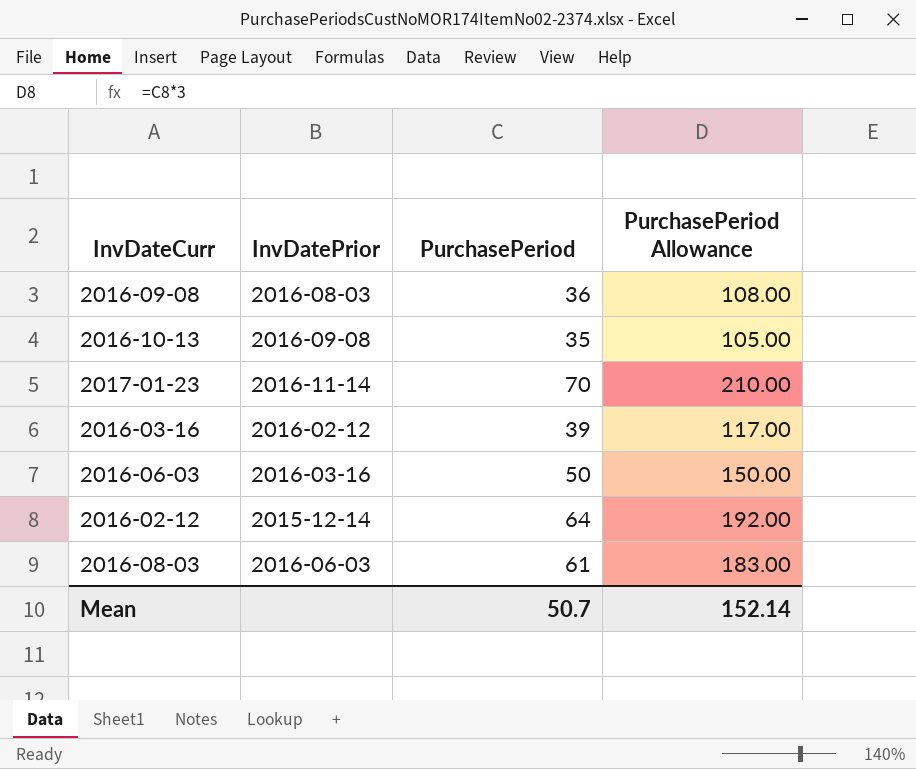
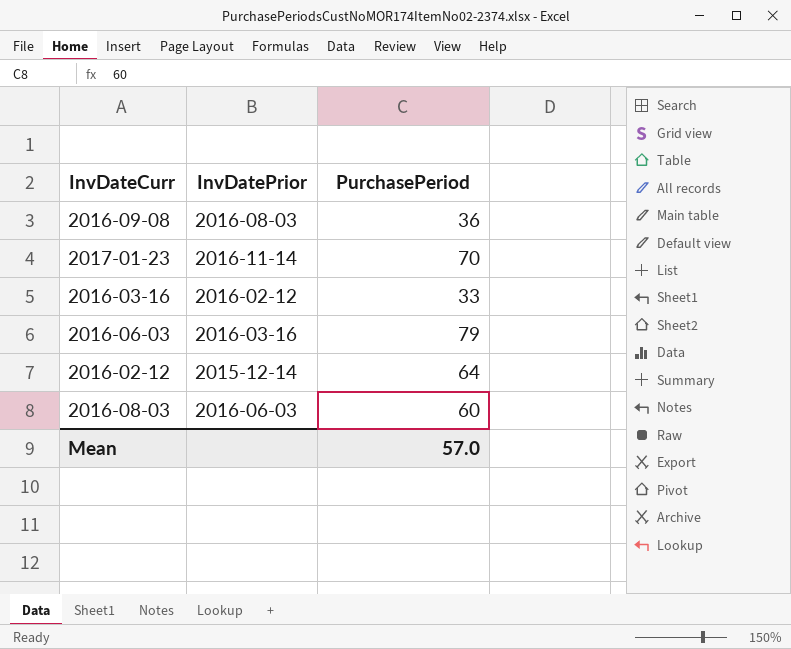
column PurchasePeriod Allowance | formula: [PurchasePeriod] * 3 -> none
row 2016-10-13: 2016-09-08 | 35 | 105.00 -> none
2016-03-16 | PurchasePeriod: 39 -> 33
2016-06-03 | PurchasePeriod: 50 -> 79
2016-08-03 | PurchasePeriod: 61 -> 60
Mean | PurchasePeriod: 50.7 -> 57.0

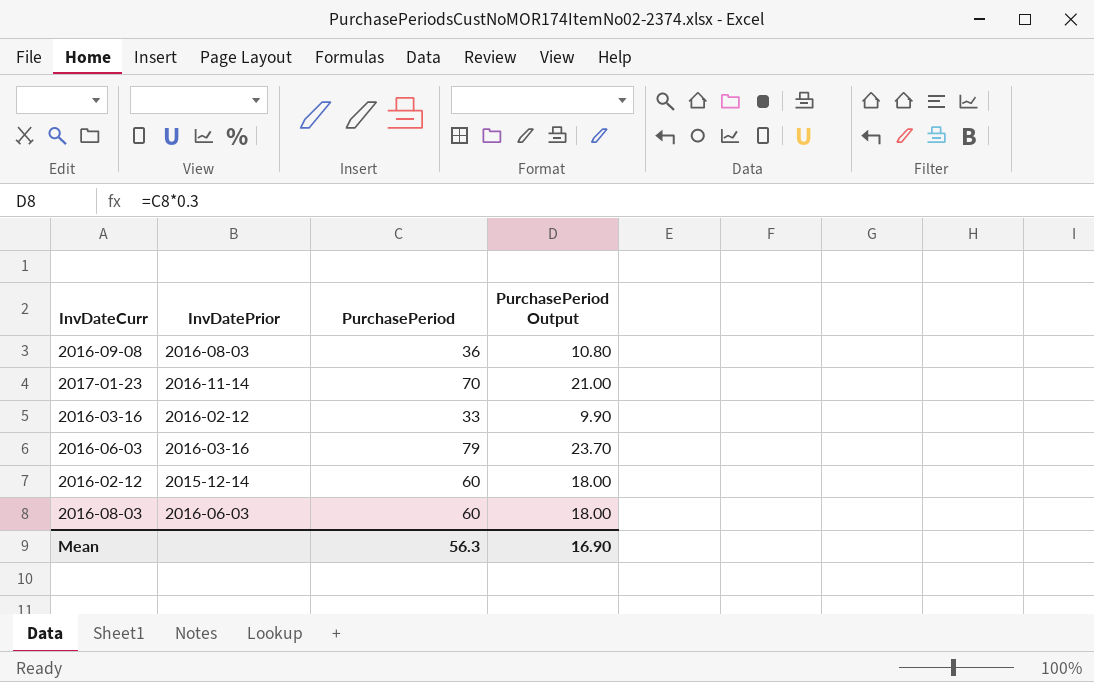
column PurchasePeriod Output | formula: none -> [PurchasePeriod] * 0.3
2016-02-12 | PurchasePeriod: 64 -> 60
Mean | PurchasePeriod: 57.0 -> 56.3

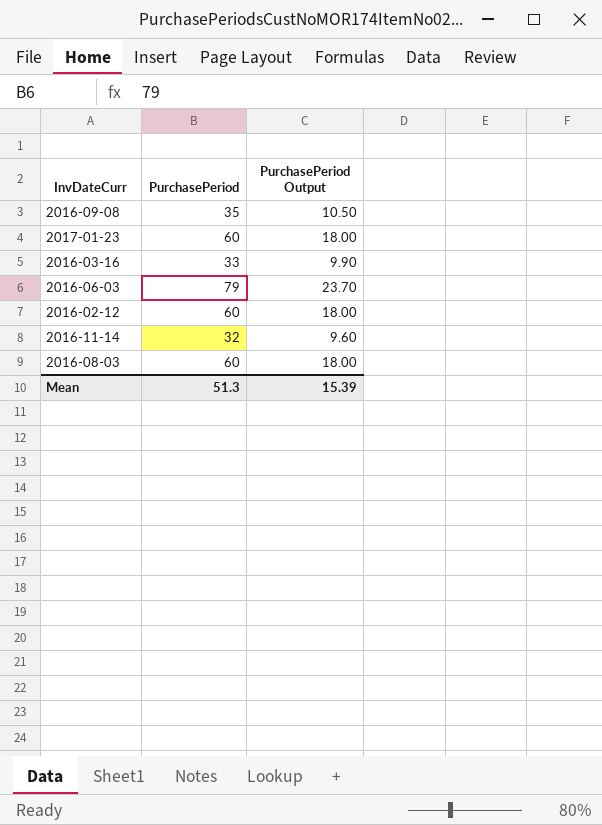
column InvDatePrior | position: 2 -> none
2016-09-08 | PurchasePeriod: 36 -> 35
2016-09-08 | PurchasePeriod Output: 10.80 -> 10.50
2017-01-23 | PurchasePeriod: 70 -> 60
2017-01-23 | PurchasePeriod Output: 21.00 -> 18.00
row 2016-11-14: none -> 32 | 9.60
Mean | PurchasePeriod: 56.3 -> 51.3
Mean | PurchasePeriod Output: 16.90 -> 15.39

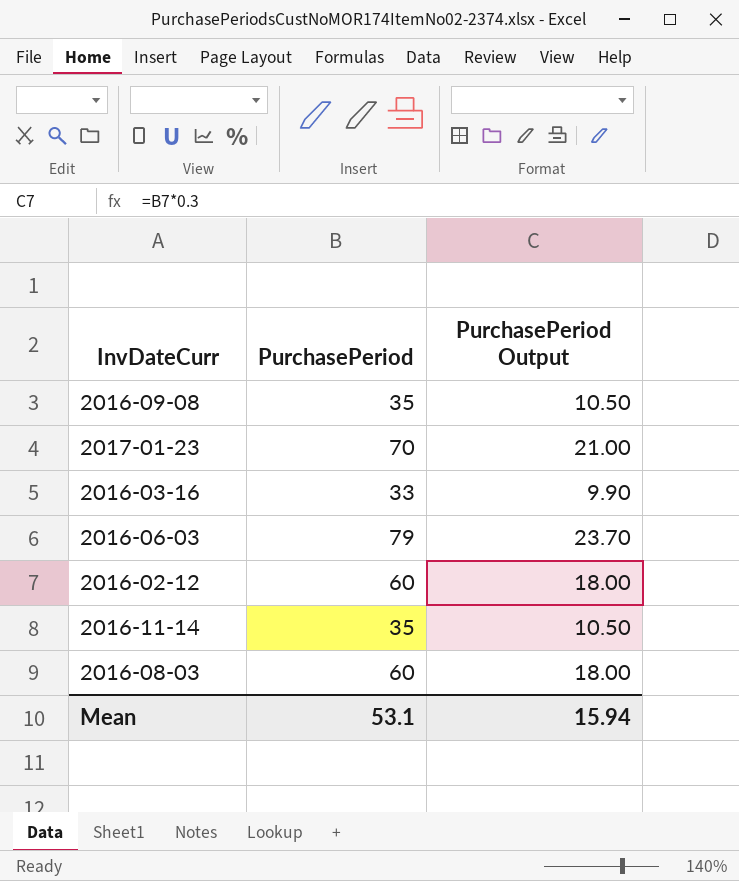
2017-01-23 | PurchasePeriod: 60 -> 70
2017-01-23 | PurchasePeriod Output: 18.00 -> 21.00
2016-11-14 | PurchasePeriod: 32 -> 35
2016-11-14 | PurchasePeriod Output: 9.60 -> 10.50
Mean | PurchasePeriod: 51.3 -> 53.1
Mean | PurchasePeriod Output: 15.39 -> 15.94

